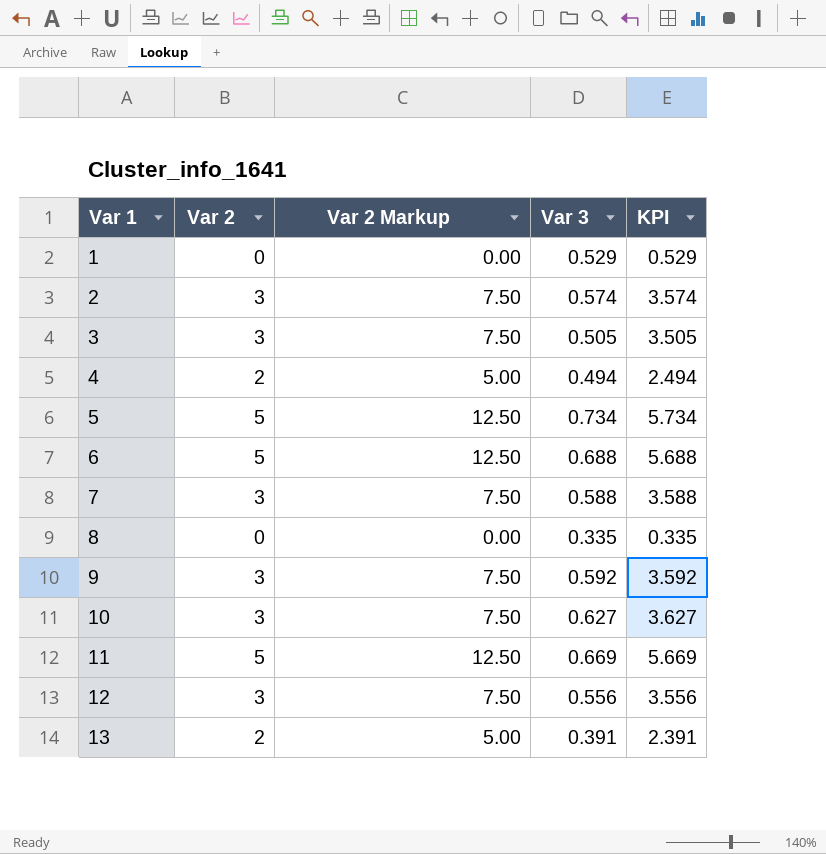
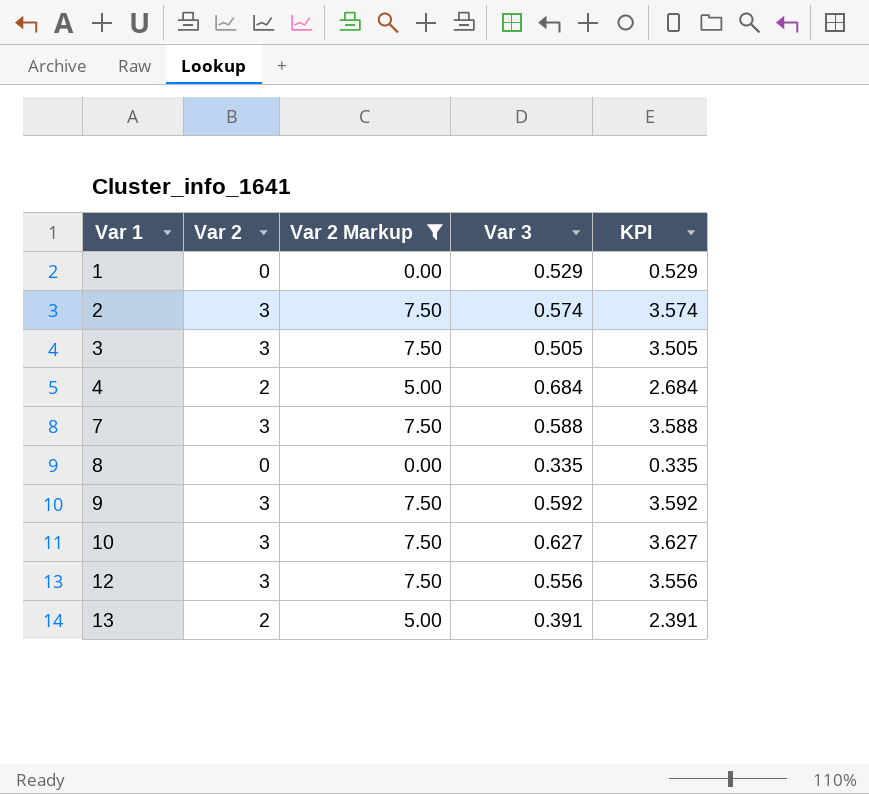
filter: none -> Var 2 Markup != 12.50
4 | Var 3: 0.494 -> 0.684
4 | KPI: 2.494 -> 2.684

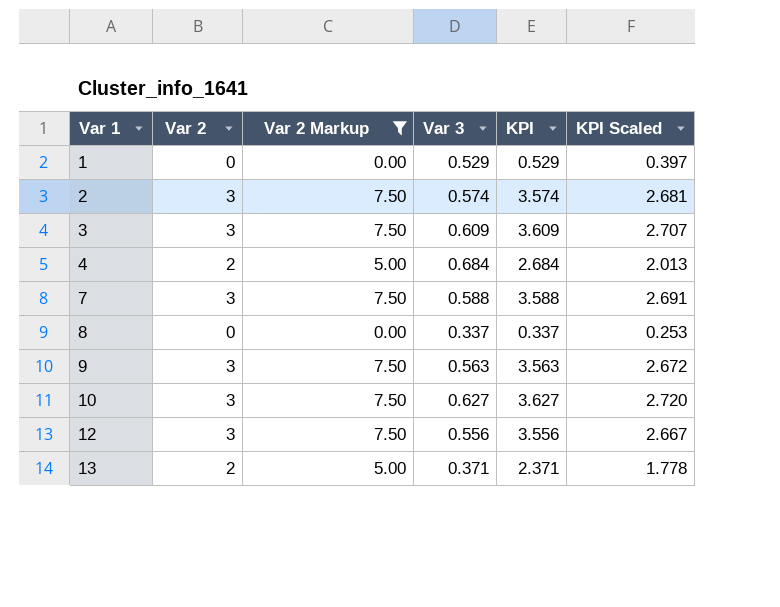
column KPI Scaled | formula: none -> [KPI] * 0.75
3 | Var 3: 0.505 -> 0.609
3 | KPI: 3.505 -> 3.609
8 | Var 3: 0.335 -> 0.337
8 | KPI: 0.335 -> 0.337
9 | Var 3: 0.592 -> 0.563
9 | KPI: 3.592 -> 3.563
13 | Var 3: 0.391 -> 0.371
13 | KPI: 2.391 -> 2.371

